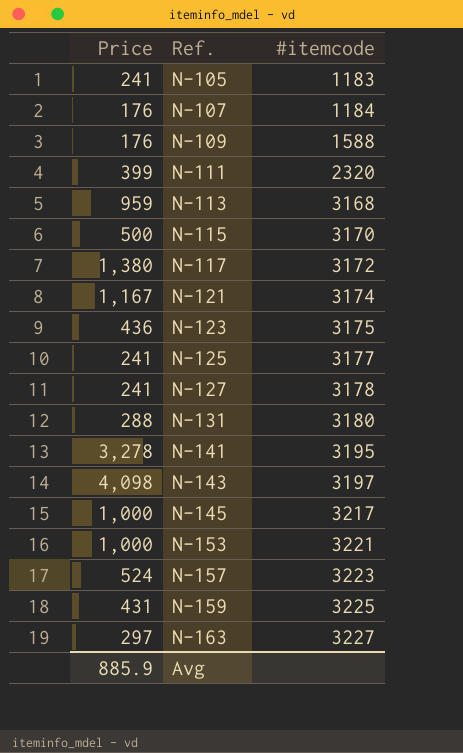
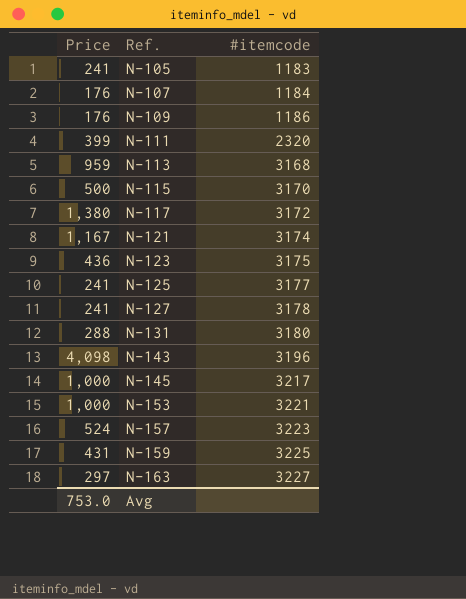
row N-141: 3,278 | 3195 -> none
N-109 | #itemcode: 1588 -> 1186
N-143 | #itemcode: 3197 -> 3196
Avg | Price: 885.9 -> 753.0

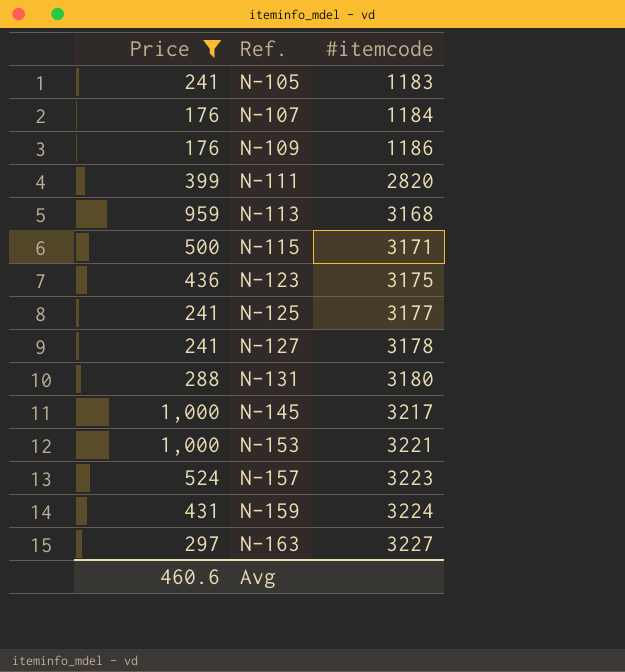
filter: none -> Price <= 1,000
N-111 | #itemcode: 2320 -> 2820
N-115 | #itemcode: 3170 -> 3171
N-159 | #itemcode: 3225 -> 3224
Avg | Price: 753.0 -> 460.6

